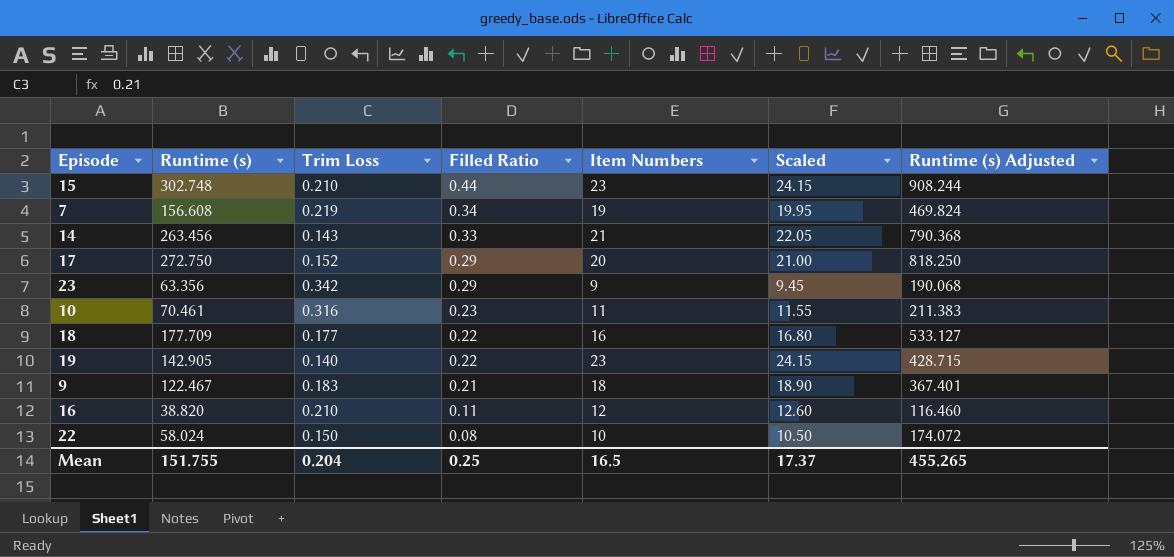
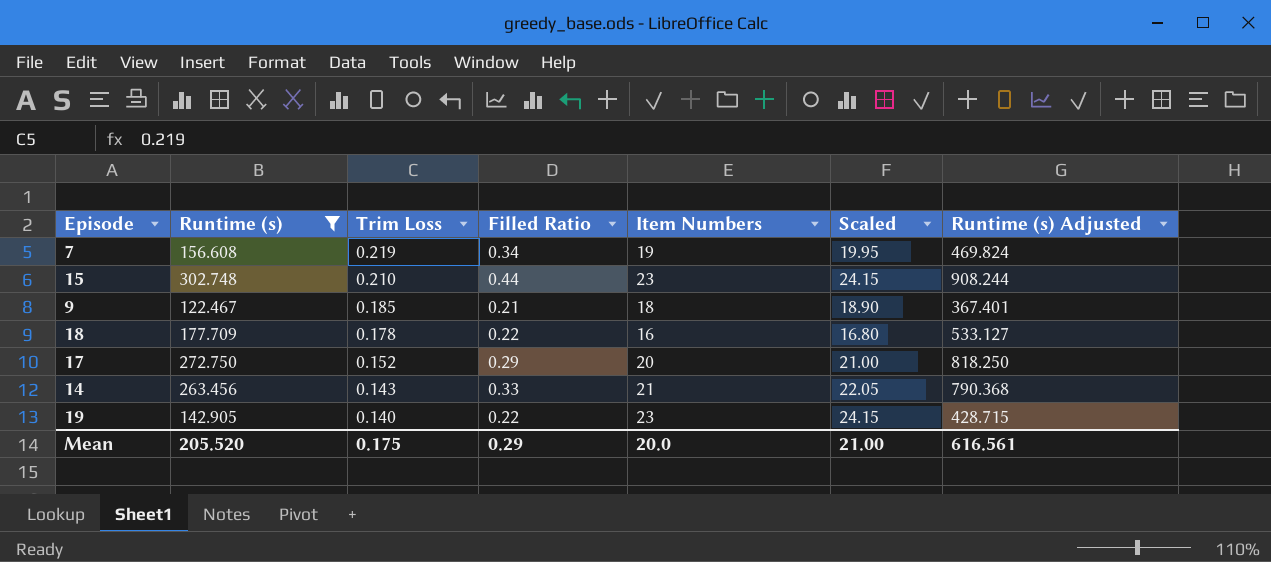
filter: none -> Runtime (s) >= 122.467
row order: Filled Ratio descending -> Trim Loss descending
9 | Trim Loss: 0.183 -> 0.185
18 | Trim Loss: 0.177 -> 0.178
Mean | Runtime (s): 151.755 -> 205.520
Mean | Trim Loss: 0.204 -> 0.175
Mean | Filled Ratio: 0.25 -> 0.29
Mean | Item Numbers: 16.5 -> 20.0
Mean | Scaled: 17.37 -> 21.00
Mean | Runtime (s) Adjusted: 455.265 -> 616.561

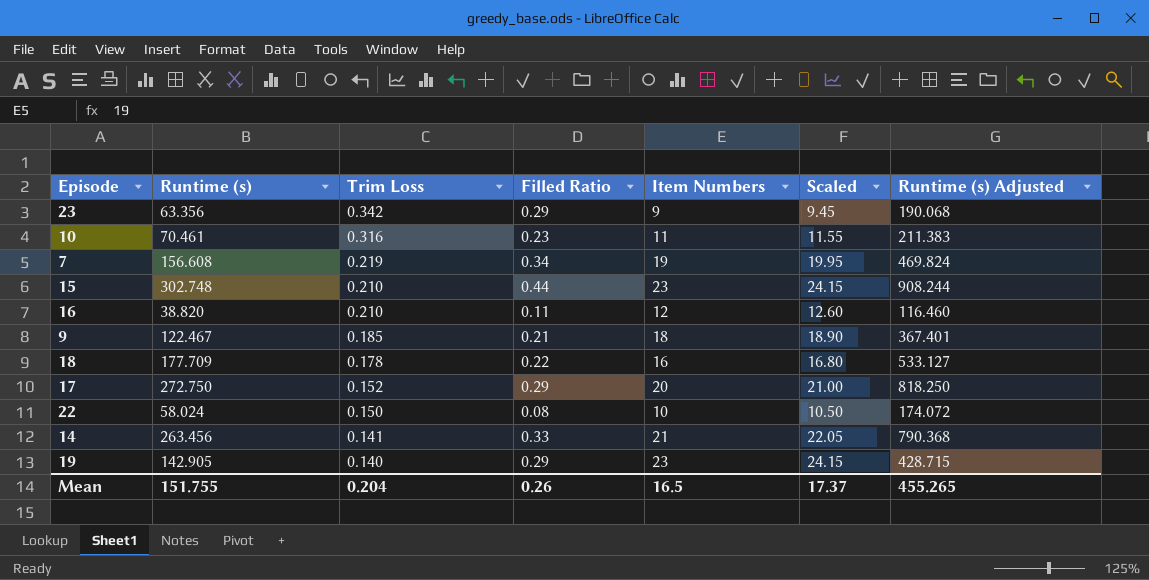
filter: Runtime (s) >= 122.467 -> none
14 | Trim Loss: 0.143 -> 0.141
19 | Filled Ratio: 0.22 -> 0.29
Mean | Runtime (s): 205.520 -> 151.755
Mean | Trim Loss: 0.175 -> 0.204
Mean | Filled Ratio: 0.29 -> 0.26
Mean | Item Numbers: 20.0 -> 16.5
Mean | Scaled: 21.00 -> 17.37
Mean | Runtime (s) Adjusted: 616.561 -> 455.265

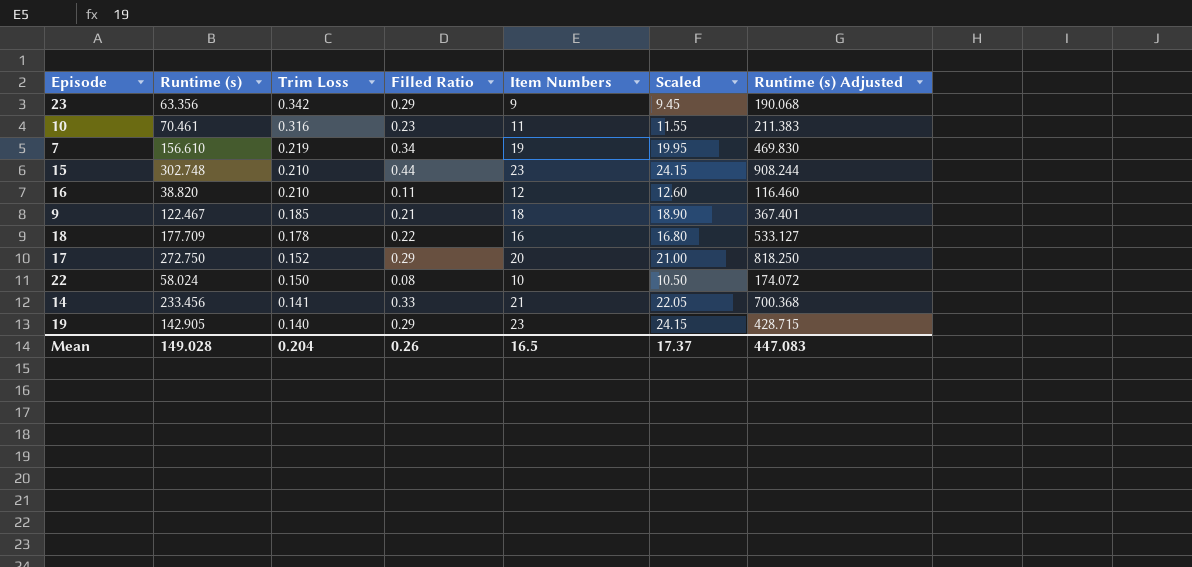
7 | Runtime (s): 156.608 -> 156.610
7 | Runtime (s) Adjusted: 469.824 -> 469.830
14 | Runtime (s): 263.456 -> 233.456
14 | Runtime (s) Adjusted: 790.368 -> 700.368
Mean | Runtime (s): 151.755 -> 149.028
Mean | Runtime (s) Adjusted: 455.265 -> 447.083

